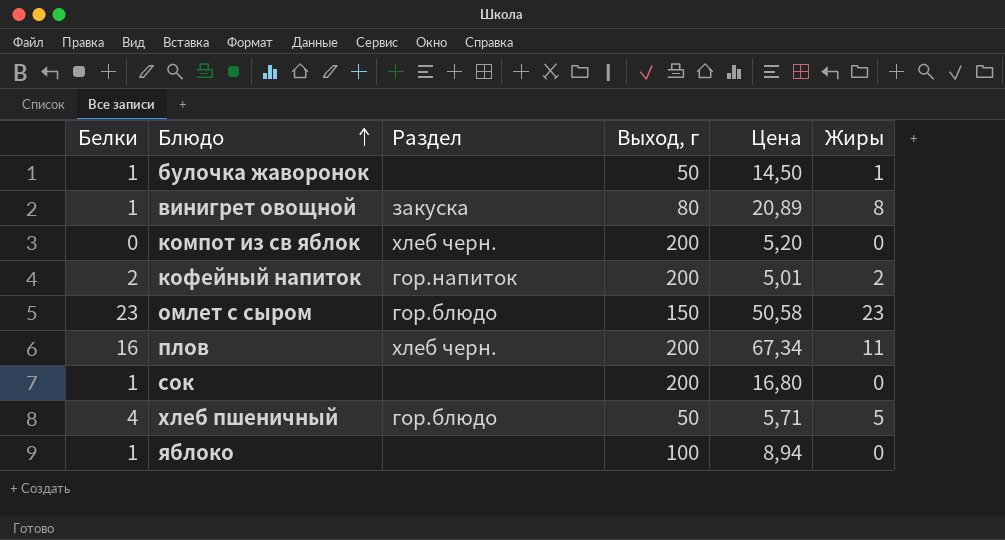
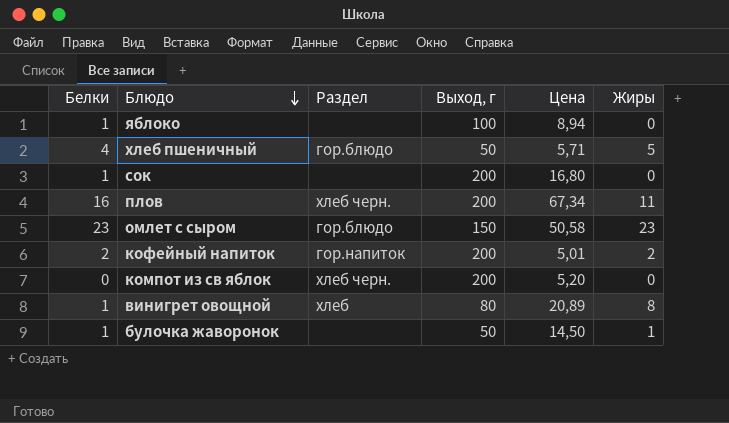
row order: Блюдо ascending -> Блюдо descending
винигрет овощной | Раздел: закуска -> хлеб

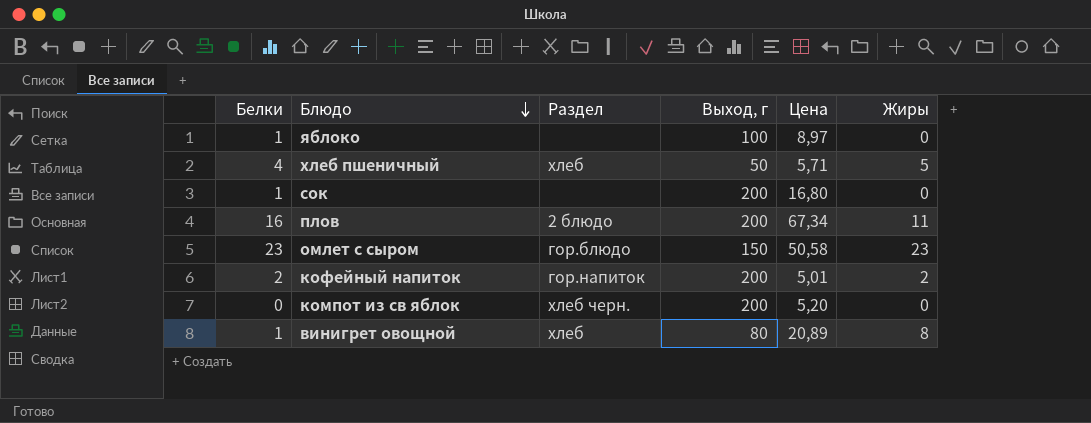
row булочка жаворонок: 1 | none | 50 | 14,50 | 1 -> none
яблоко | Цена: 8,94 -> 8,97
хлеб пшеничный | Раздел: гор.блюдо -> хлеб
плов | Раздел: хлеб черн. -> 2 блюдо

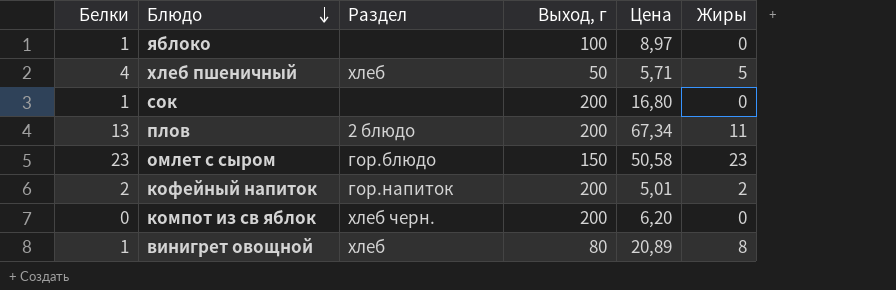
плов | Белки: 16 -> 13
компот из св яблок | Цена: 5,20 -> 6,20

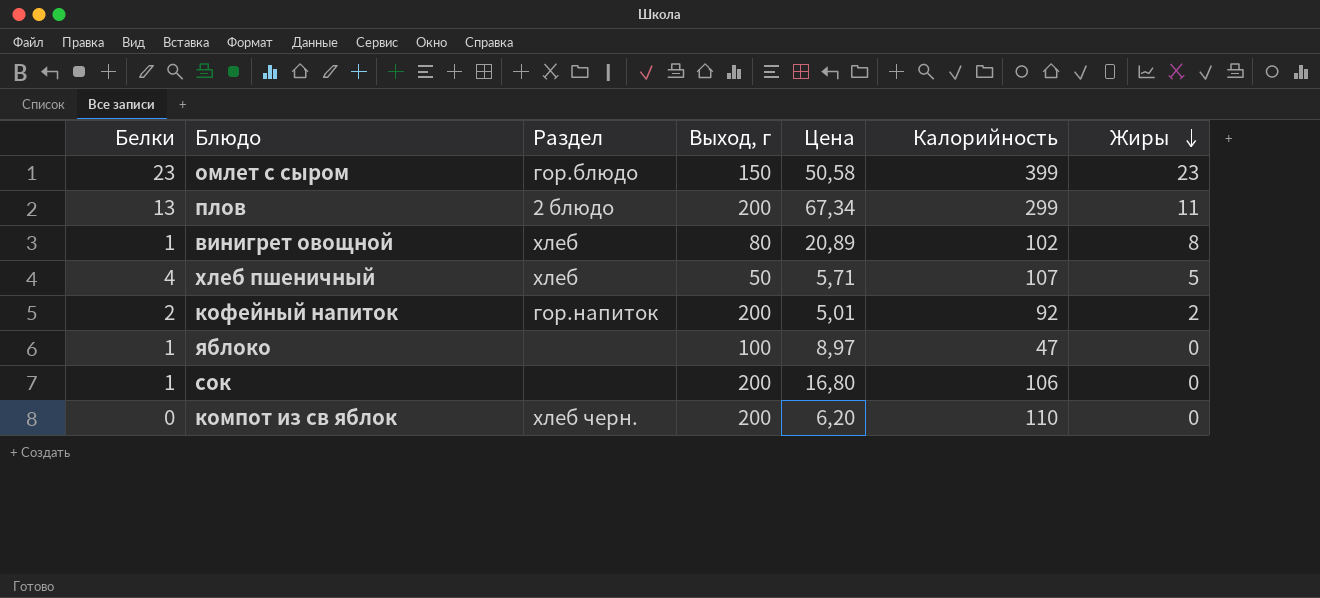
row order: Блюдо descending -> Жиры descending
column Калорийность | position: none -> 6

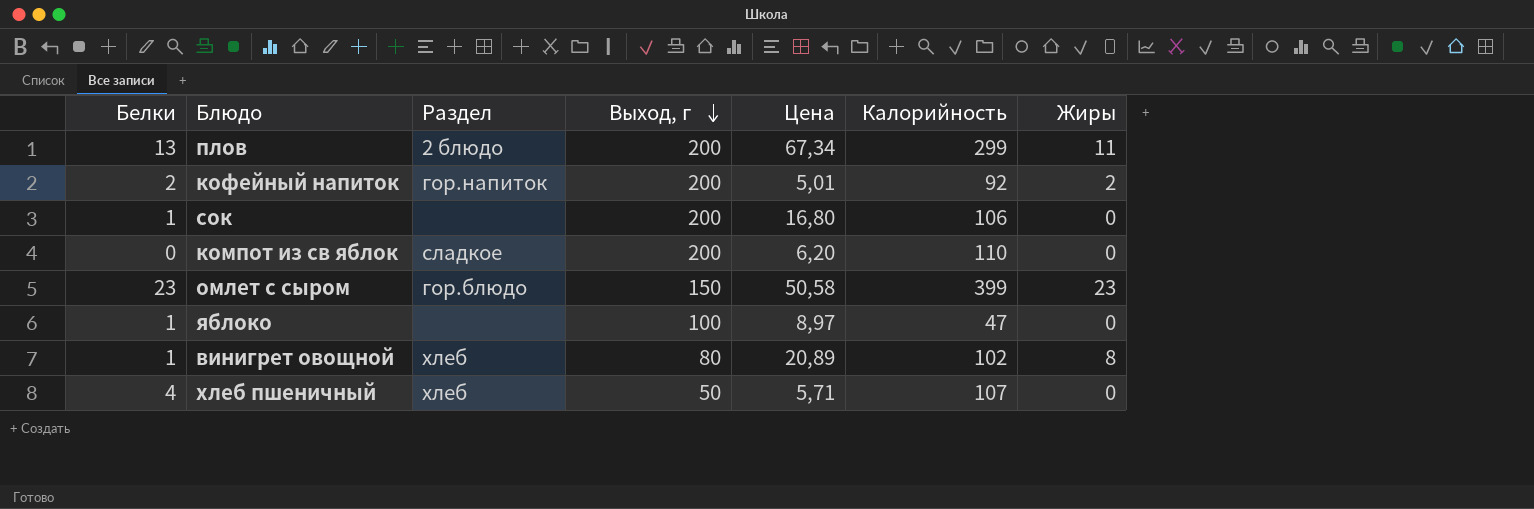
row order: Жиры descending -> Выход, г descending
компот из св яблок | Раздел: хлеб черн. -> сладкое
хлеб пшеничный | Жиры: 5 -> 0

